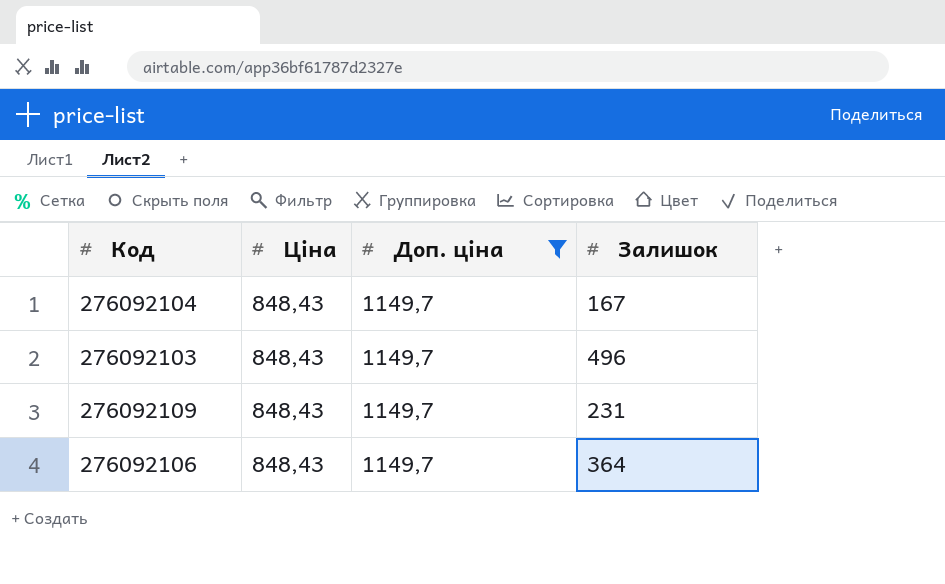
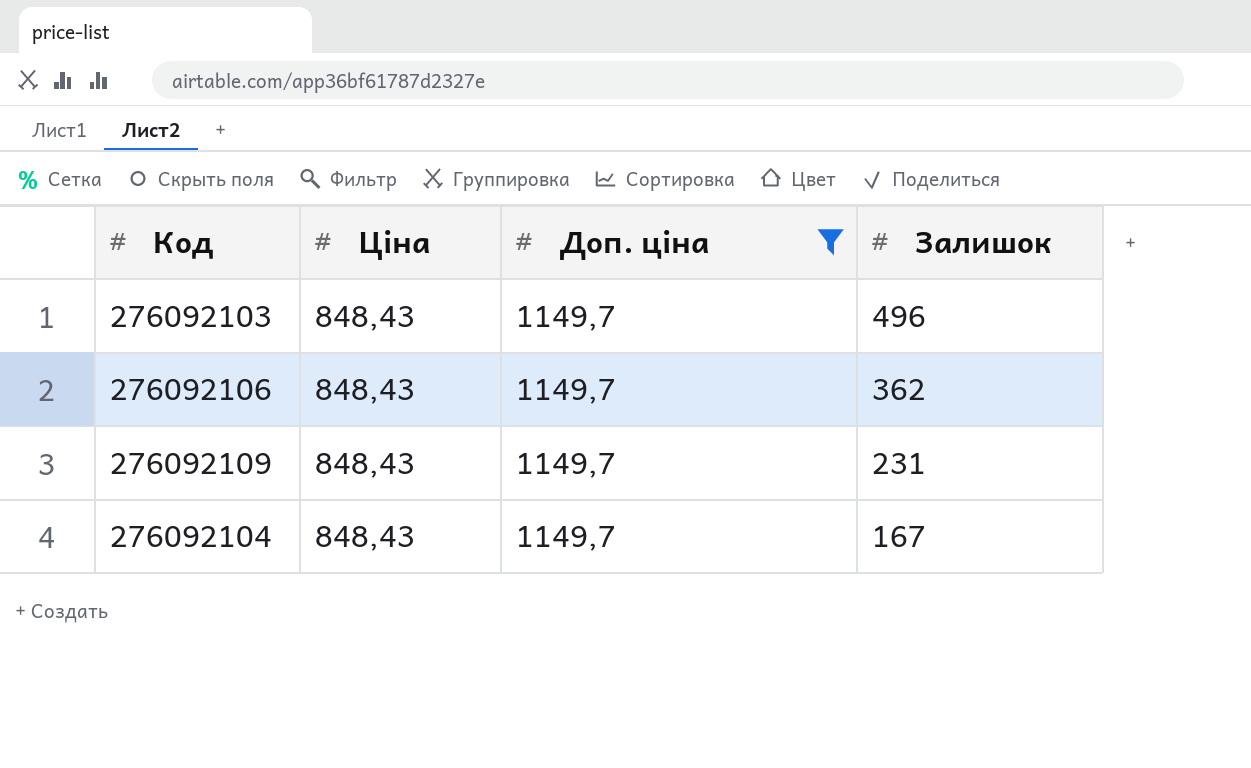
row order: none -> Залишок descending
276092106 | Залишок: 364 -> 362

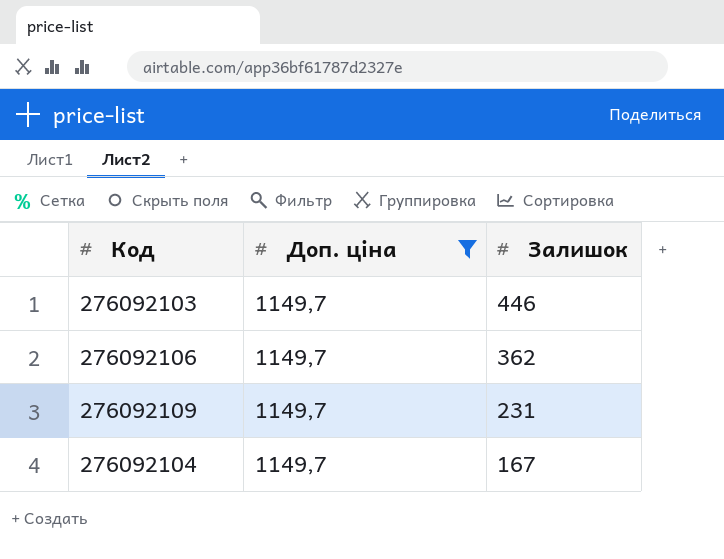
column Ціна | position: 2 -> none
276092103 | Залишок: 496 -> 446

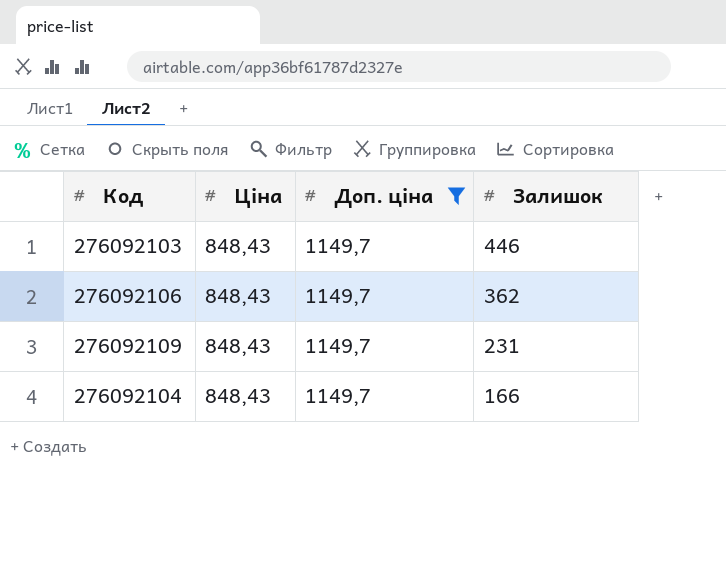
column Ціна | position: none -> 2
276092104 | Залишок: 167 -> 166

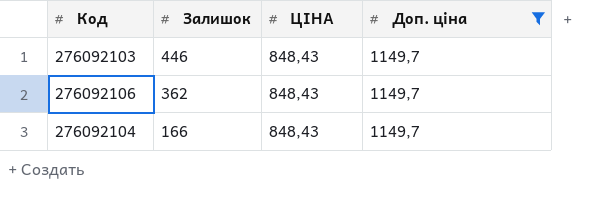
column Залишок | position: 4 -> 2
column name: Ціна -> ЦІНА
row 276092109: 848,43 | 1149,7 | 231 -> none

